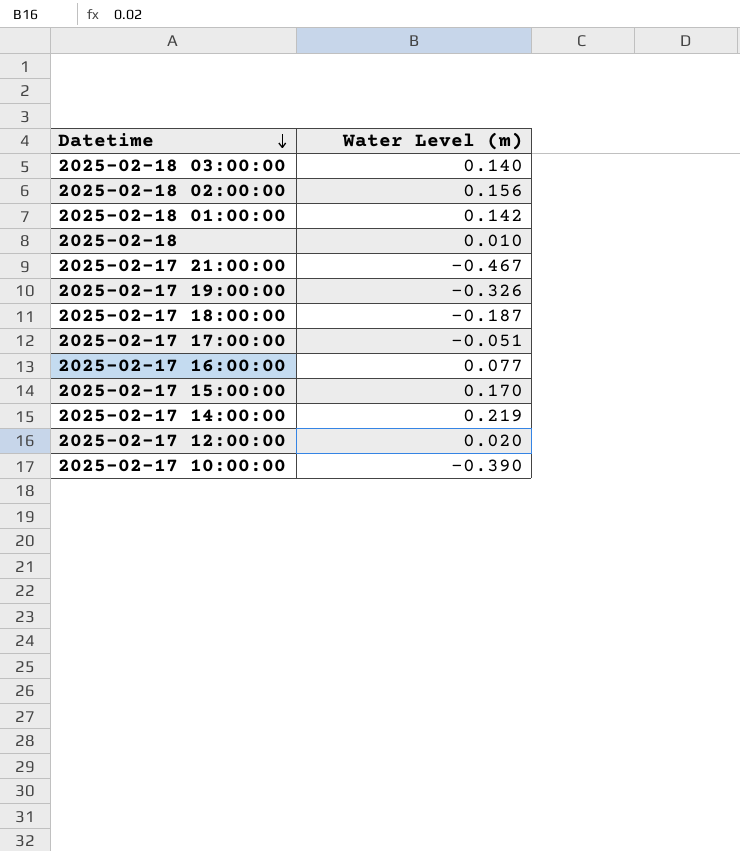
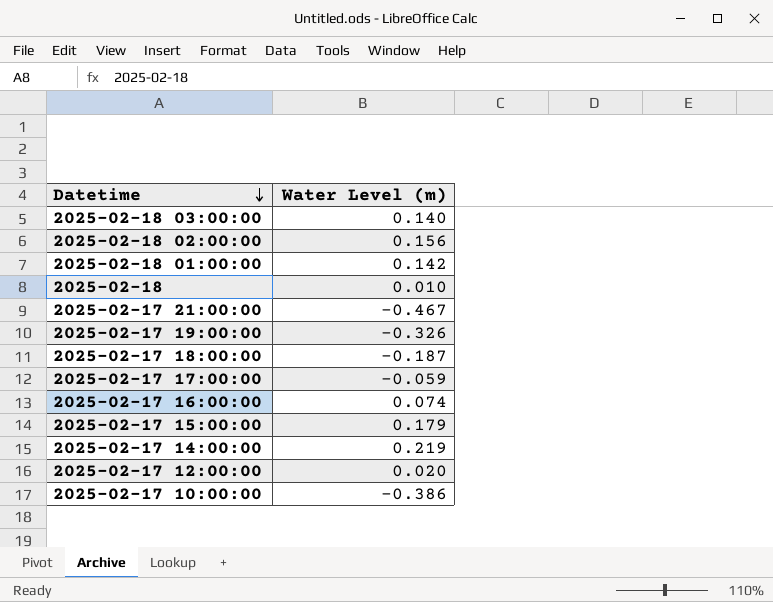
2025-02-17 17:00:00 | Water Level (m): -0.051 -> -0.059
2025-02-17 16:00:00 | Water Level (m): 0.077 -> 0.074
2025-02-17 15:00:00 | Water Level (m): 0.170 -> 0.179
2025-02-17 10:00:00 | Water Level (m): -0.390 -> -0.386

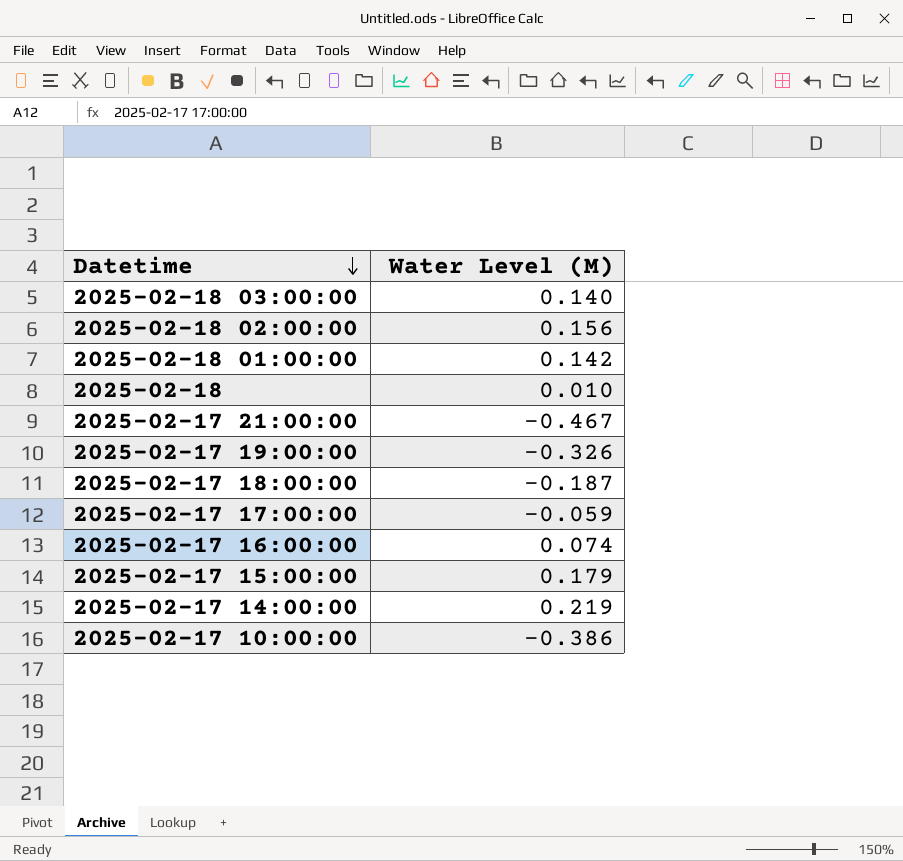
column name: Water Level (m) -> Water Level (M)
row 2025-02-17 12:00:00: 0.020 -> none

